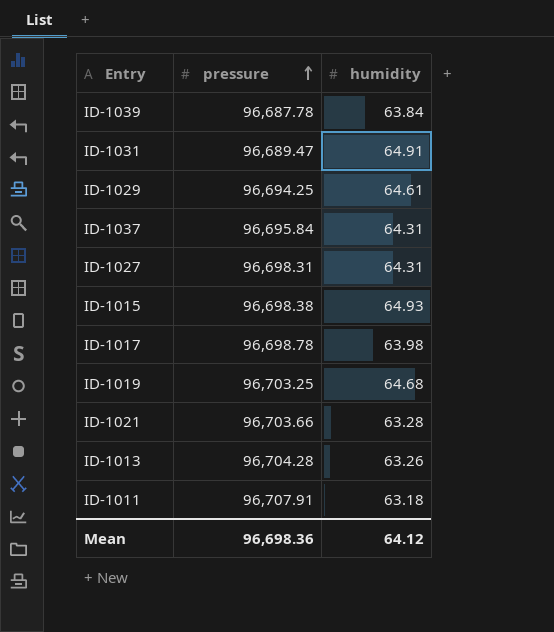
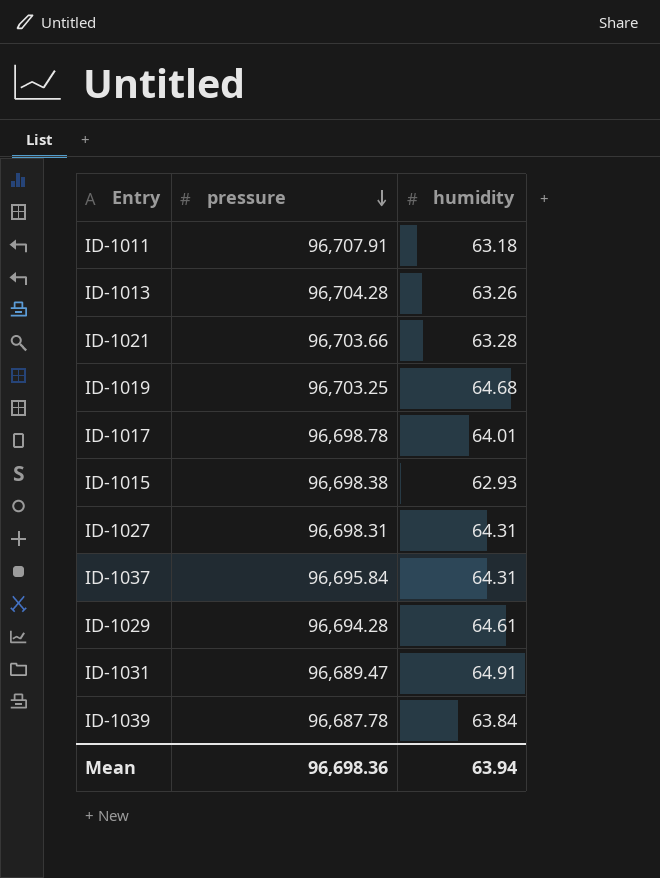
row order: pressure ascending -> pressure descending
ID-1017 | humidity: 63.98 -> 64.01
ID-1015 | humidity: 64.93 -> 62.93
ID-1029 | pressure: 96,694.25 -> 96,694.28
Mean | humidity: 64.12 -> 63.94

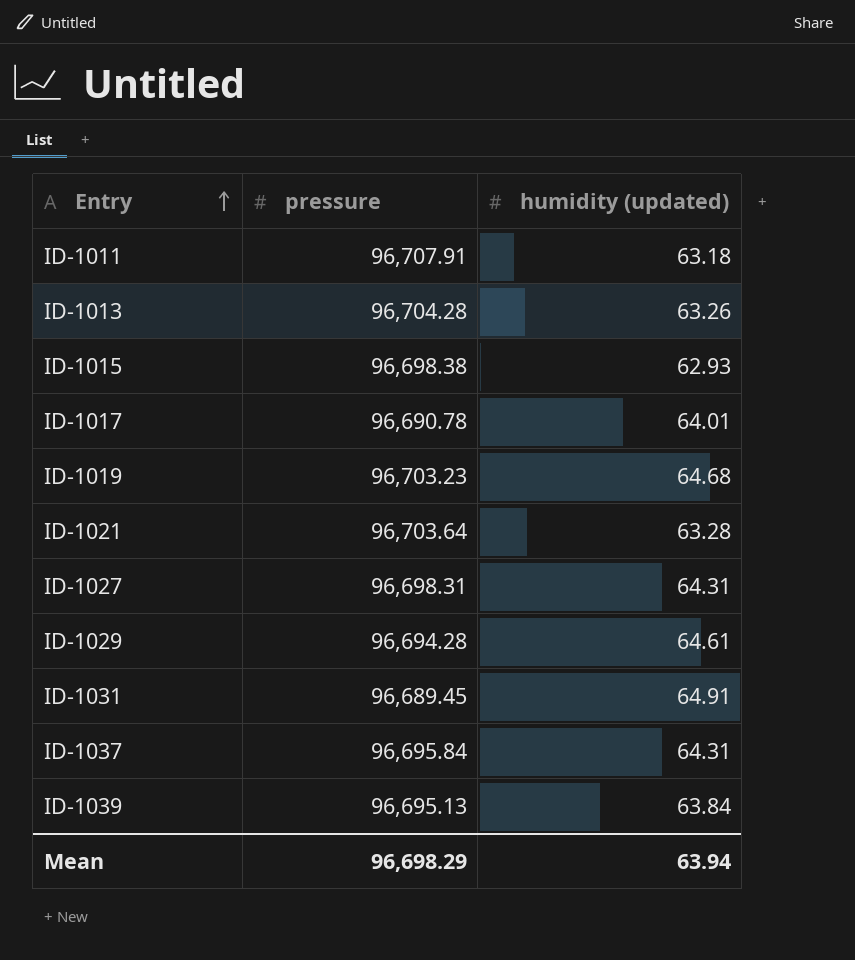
row order: pressure descending -> Entry ascending
column name: humidity -> humidity (updated)
ID-1017 | pressure: 96,698.78 -> 96,690.78
ID-1019 | pressure: 96,703.25 -> 96,703.23
ID-1021 | pressure: 96,703.66 -> 96,703.64
ID-1031 | pressure: 96,689.47 -> 96,689.45
ID-1039 | pressure: 96,687.78 -> 96,695.13
Mean | pressure: 96,698.36 -> 96,698.29

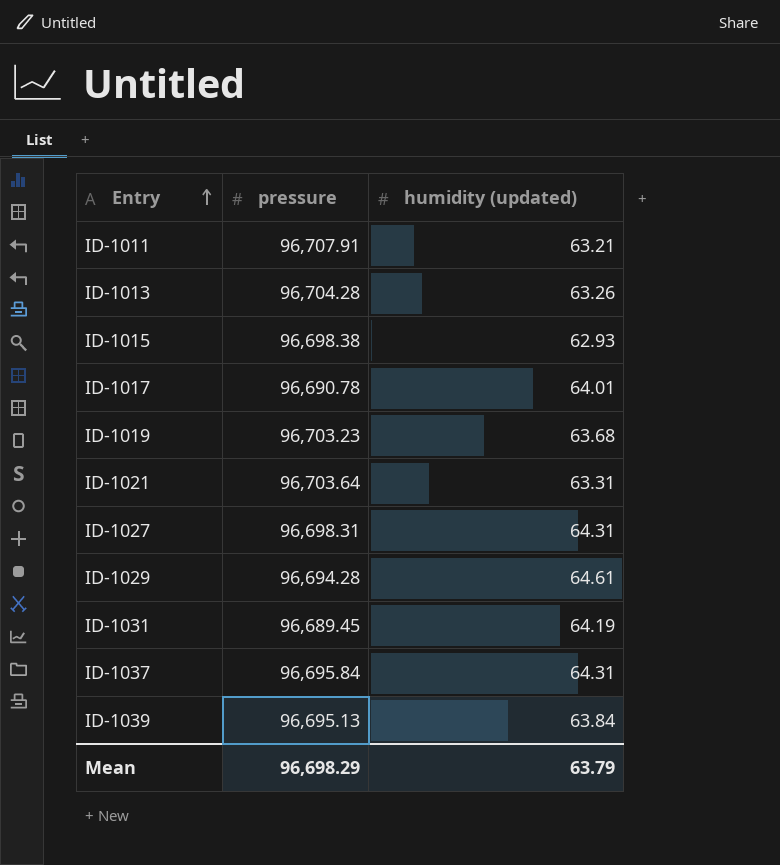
ID-1011 | humidity (updated): 63.18 -> 63.21
ID-1019 | humidity (updated): 64.68 -> 63.68
ID-1021 | humidity (updated): 63.28 -> 63.31
ID-1031 | humidity (updated): 64.91 -> 64.19
Mean | humidity (updated): 63.94 -> 63.79

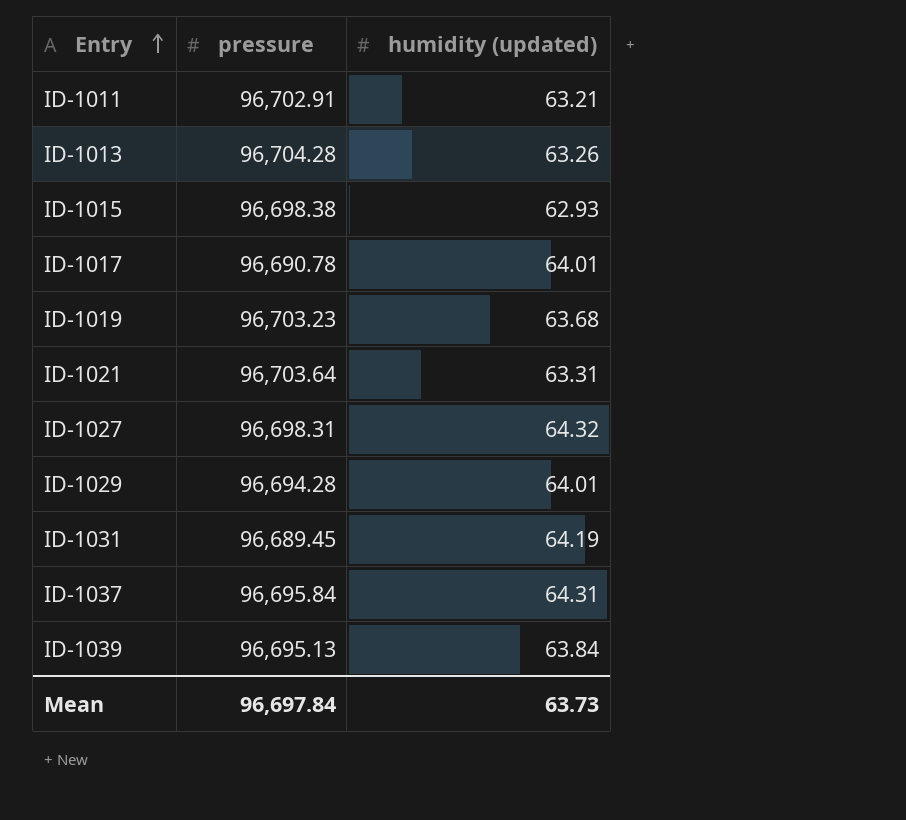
ID-1011 | pressure: 96,707.91 -> 96,702.91
ID-1027 | humidity (updated): 64.31 -> 64.32
ID-1029 | humidity (updated): 64.61 -> 64.01
Mean | pressure: 96,698.29 -> 96,697.84
Mean | humidity (updated): 63.79 -> 63.73

